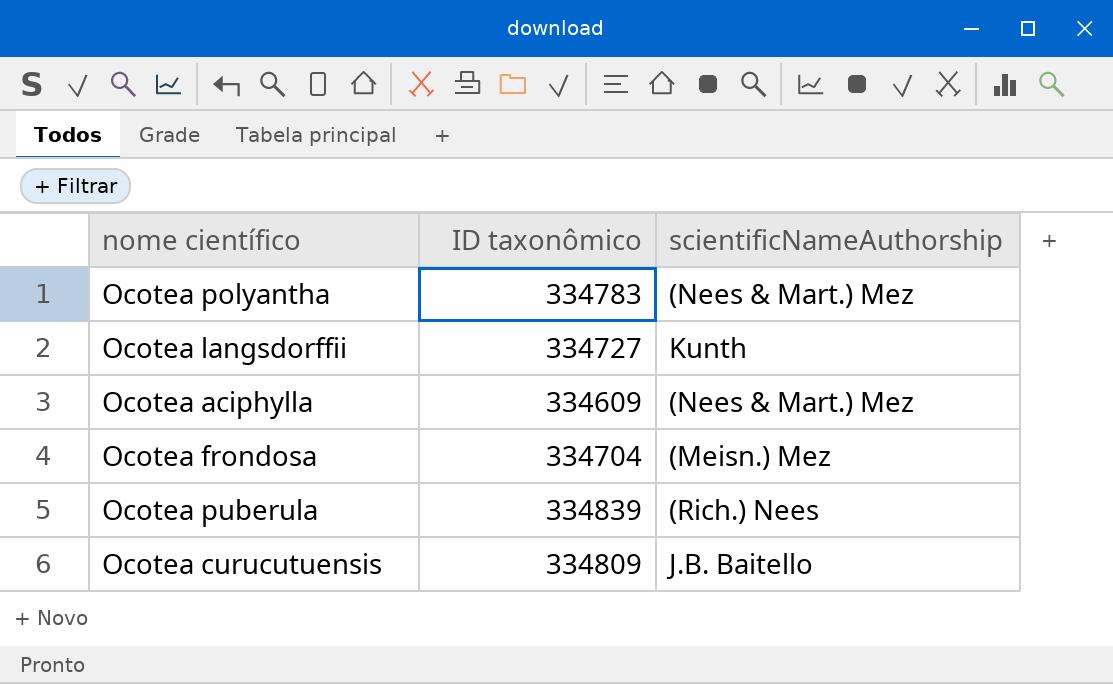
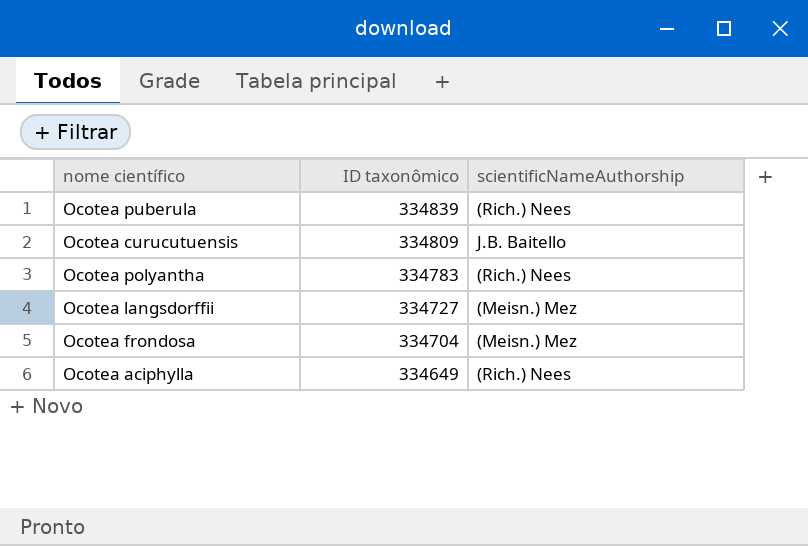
row order: none -> ID taxonômico descending
Ocotea polyantha | scientificNameAuthorship: (Nees & Mart.) Mez -> (Rich.) Nees
Ocotea langsdorffii | scientificNameAuthorship: Kunth -> (Meisn.) Mez
Ocotea aciphylla | ID taxonômico: 334609 -> 334649
Ocotea aciphylla | scientificNameAuthorship: (Nees & Mart.) Mez -> (Rich.) Nees

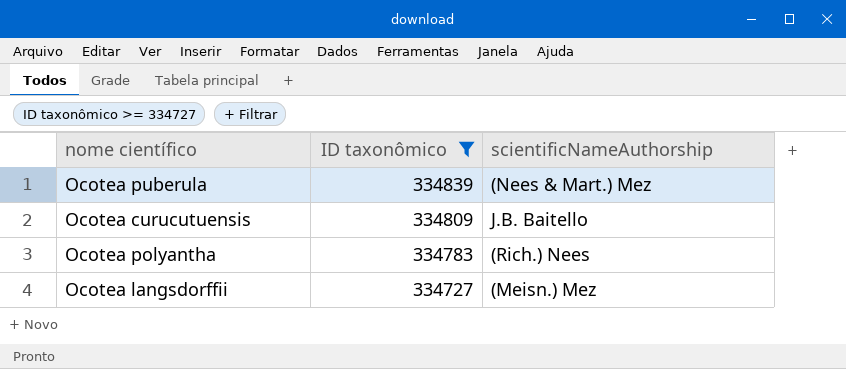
filter: none -> ID taxonômico >= 334727
Ocotea puberula | scientificNameAuthorship: (Rich.) Nees -> (Nees & Mart.) Mez

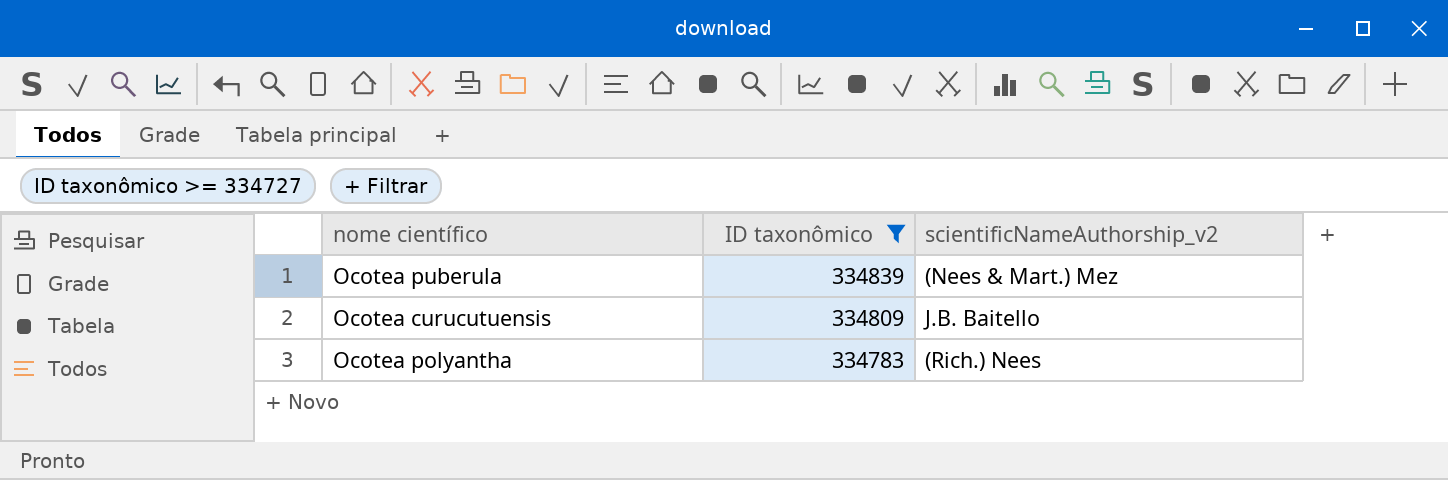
column name: scientificNameAuthorship -> scientificNameAuthorship_v2
row Ocotea langsdorffii: 334727 | (Meisn.) Mez -> none

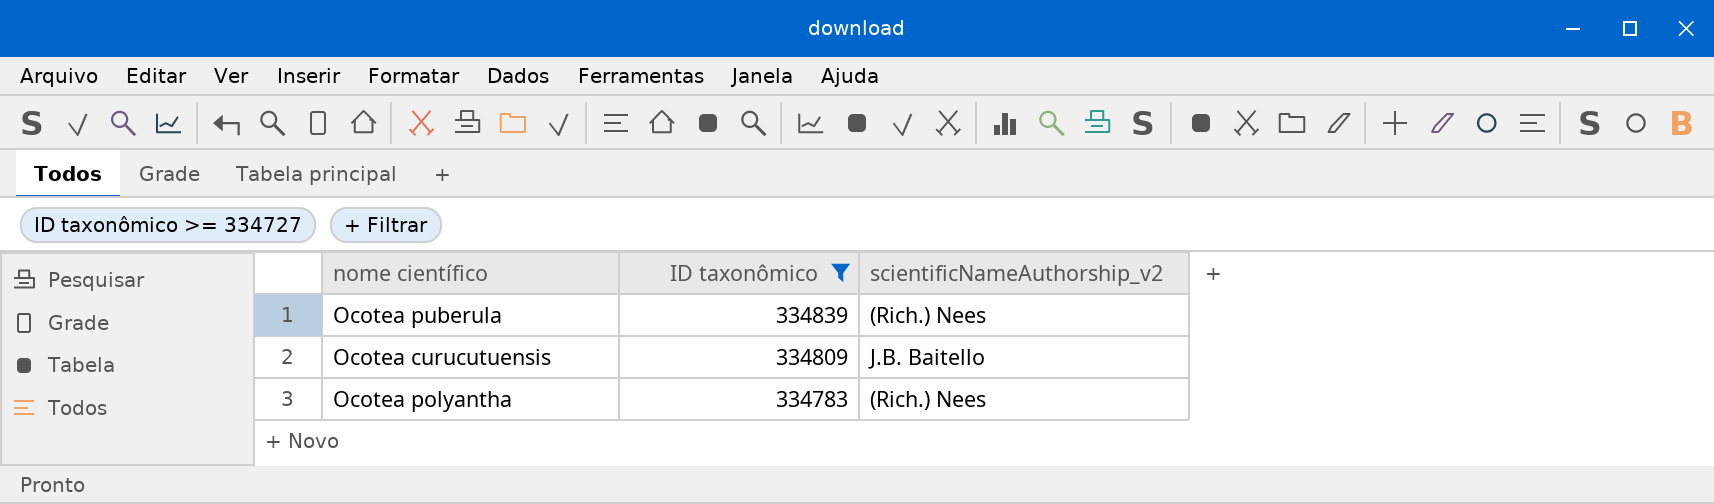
Ocotea puberula | scientificNameAuthorship_v2: (Nees & Mart.) Mez -> (Rich.) Nees

